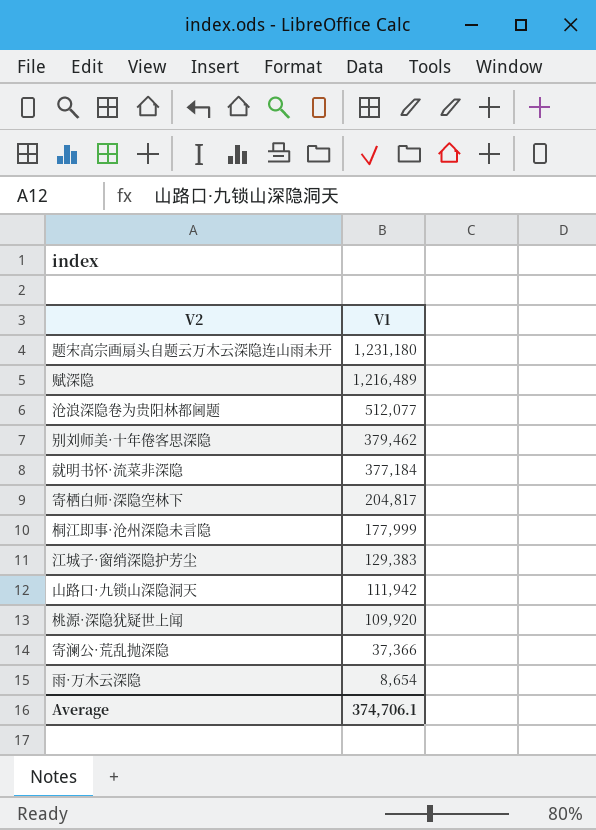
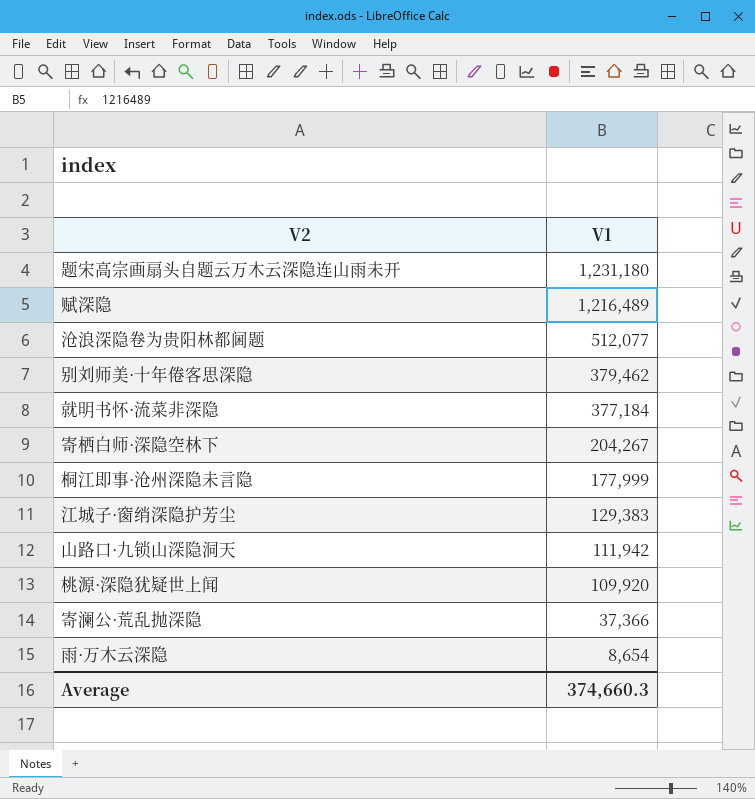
寄栖白师·深隐空林下 | V1: 204,817 -> 204,267
Average | V1: 374,706.1 -> 374,660.3

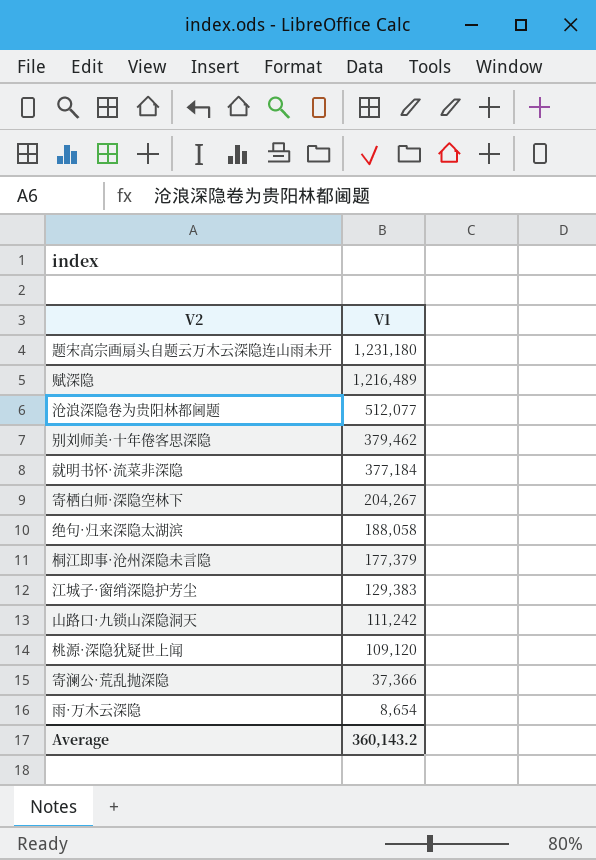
row 绝句·归来深隐太湖滨: none -> 188,058
桐江即事·沧州深隐未言隐 | V1: 177,999 -> 177,379
山路口·九锁山深隐洞天 | V1: 111,942 -> 111,242
桃源·深隐犹疑世上闻 | V1: 109,920 -> 109,120
Average | V1: 374,660.3 -> 360,143.2

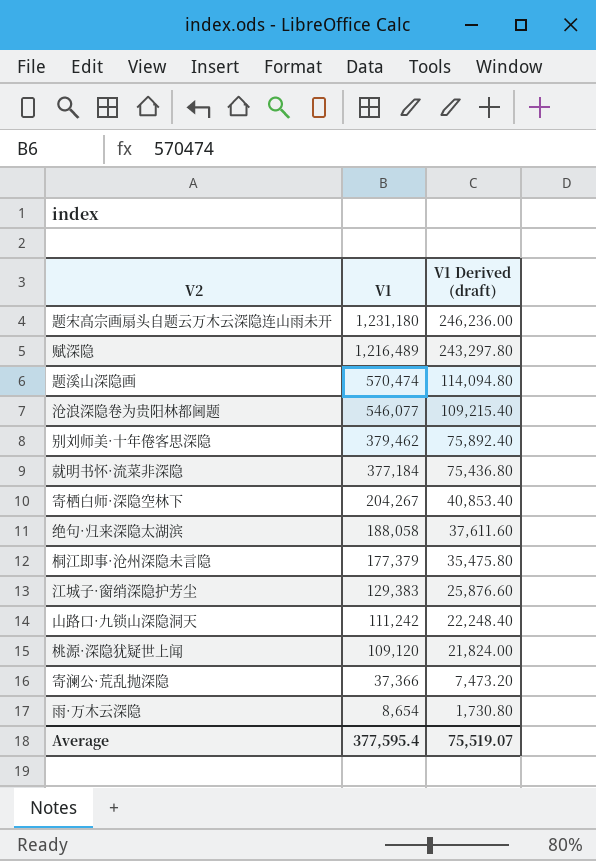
column V1 Derived (draft) | formula: none -> [V1] * 0.2
row 题溪山深隐画: none -> 570,474 | 114,094.80
沧浪深隐卷为贵阳林都阃题 | V1: 512,077 -> 546,077
Average | V1: 360,143.2 -> 377,595.4

